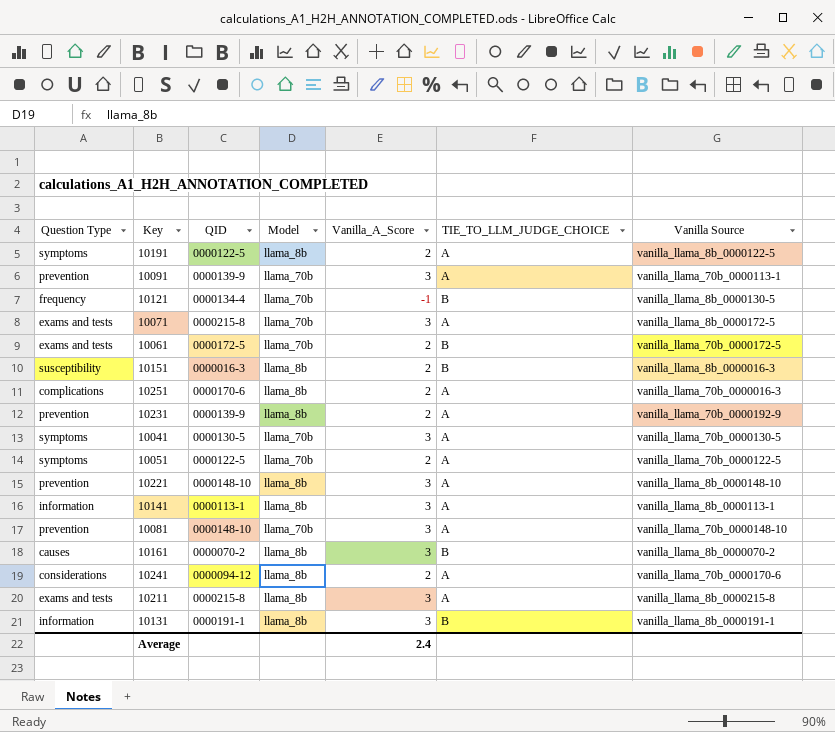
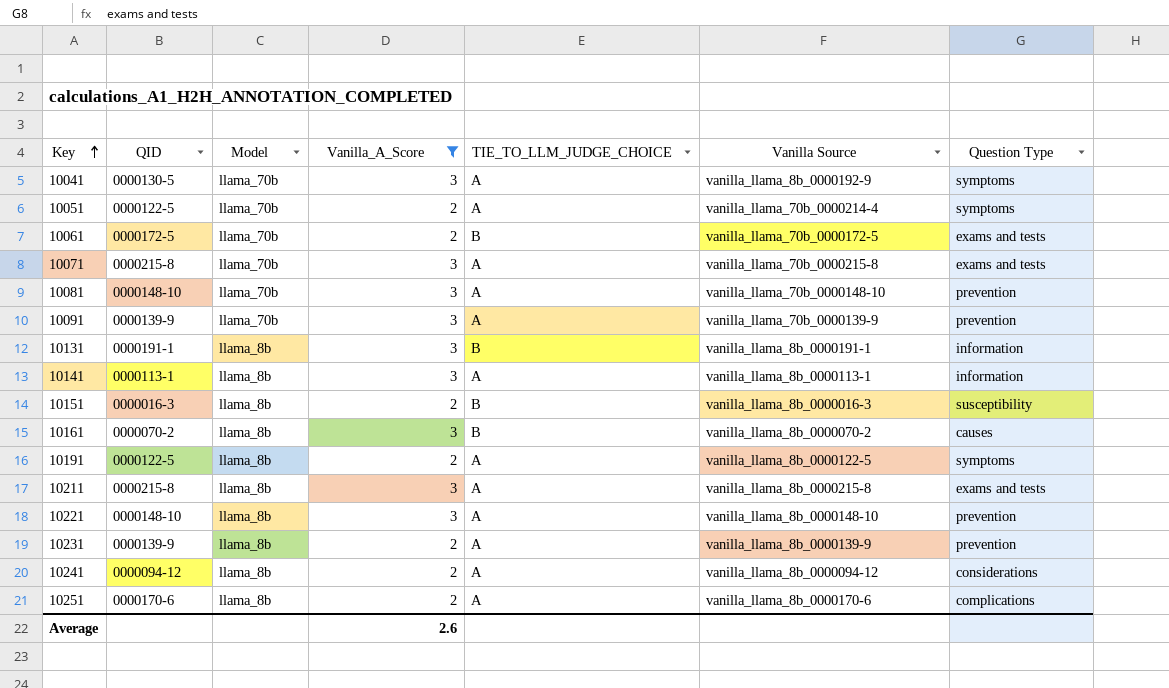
filter: none -> Vanilla_A_Score != -1
row order: none -> Key ascending
column Question Type | position: 1 -> 7
10041 | Vanilla Source: vanilla_llama_70b_0000130-5 -> vanilla_llama_8b_0000192-9
10051 | Vanilla Source: vanilla_llama_70b_0000122-5 -> vanilla_llama_70b_0000214-4
10071 | Vanilla Source: vanilla_llama_8b_0000172-5 -> vanilla_llama_70b_0000215-8
10091 | Vanilla Source: vanilla_llama_70b_0000113-1 -> vanilla_llama_70b_0000139-9
10231 | Vanilla Source: vanilla_llama_70b_0000192-9 -> vanilla_llama_8b_0000139-9
10241 | Vanilla Source: vanilla_llama_70b_0000170-6 -> vanilla_llama_8b_0000094-12
10251 | Vanilla Source: vanilla_llama_70b_0000016-3 -> vanilla_llama_8b_0000170-6
Average | Vanilla_A_Score: 2.4 -> 2.6

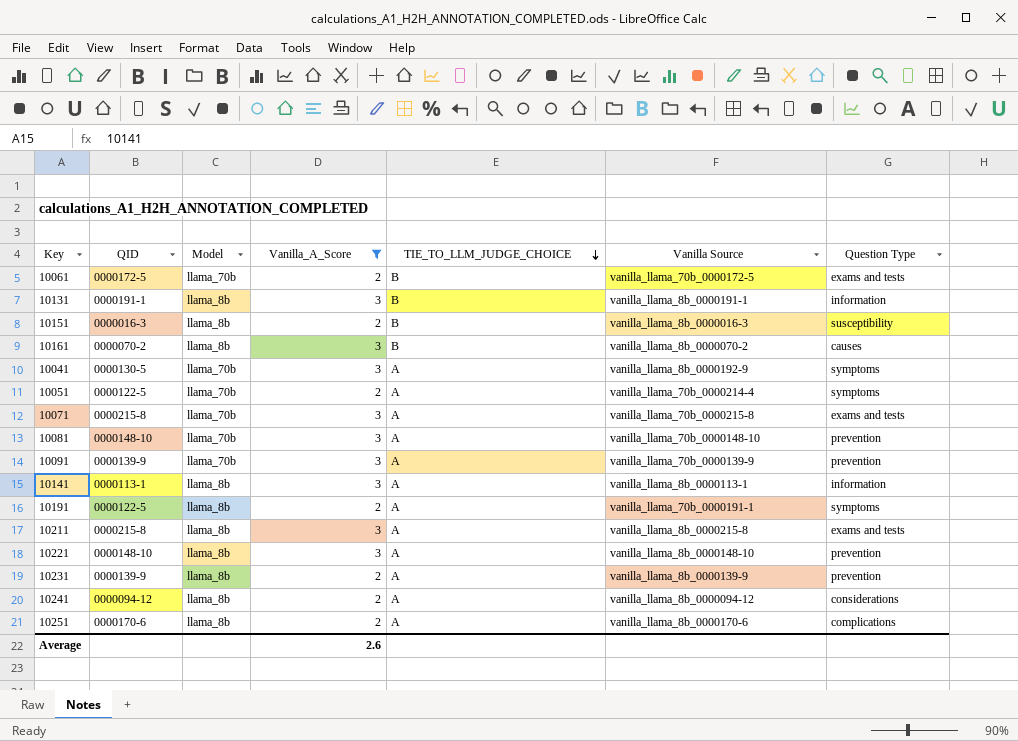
row order: Key ascending -> TIE_TO_LLM_JUDGE_CHOICE descending
10191 | Vanilla Source: vanilla_llama_8b_0000122-5 -> vanilla_llama_70b_0000191-1

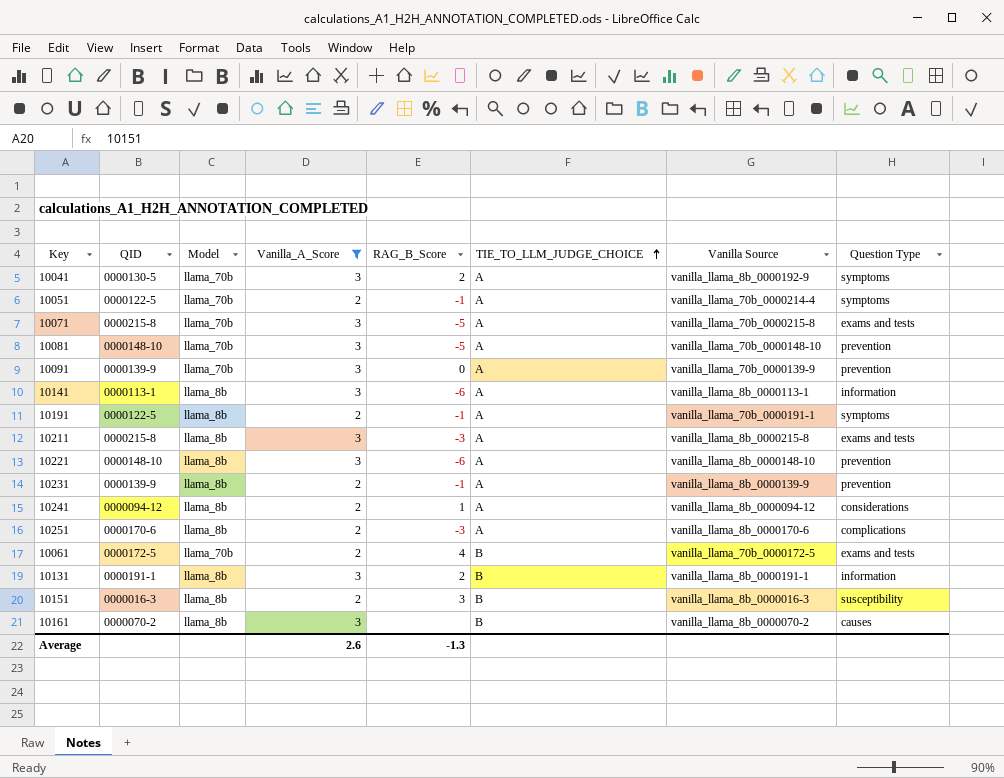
row order: TIE_TO_LLM_JUDGE_CHOICE descending -> TIE_TO_LLM_JUDGE_CHOICE ascending
column RAG_B_Score | position: none -> 5

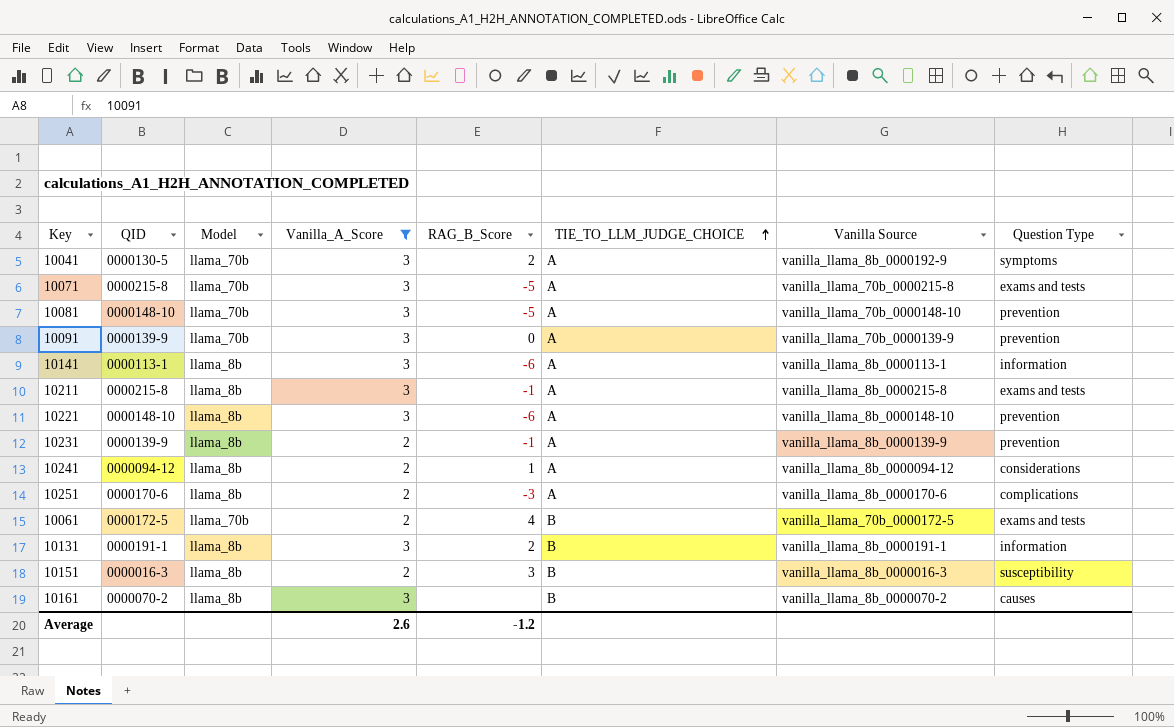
row 10051: 0000122-5 | llama_70b | 2 | -1 | A | vanilla_llama_70b_0000214-4 | symptoms -> none
row 10191: 0000122-5 | llama_8b | 2 | -1 | A | vanilla_llama_70b_0000191-1 | symptoms -> none
10211 | RAG_B_Score: -3 -> -1
Average | RAG_B_Score: -1.3 -> -1.2

